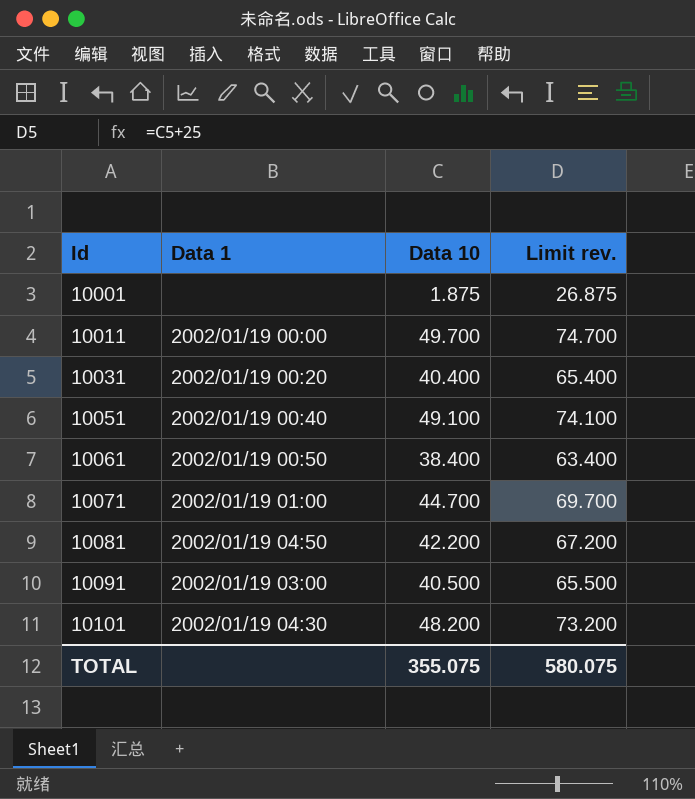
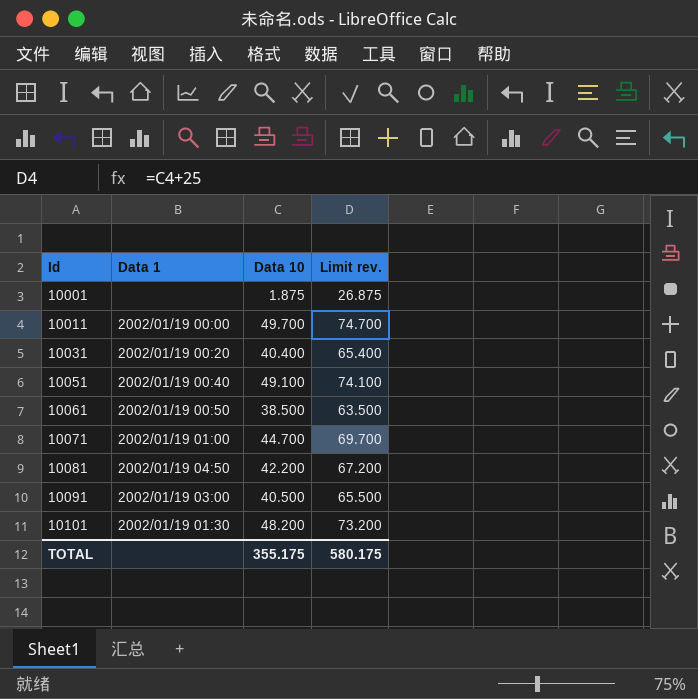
10061 | Data 10: 38.400 -> 38.500
10061 | Limit rev.: 63.400 -> 63.500
10101 | Data 1: 2002/01/19 04:30 -> 2002/01/19 01:30
TOTAL | Data 10: 355.075 -> 355.175
TOTAL | Limit rev.: 580.075 -> 580.175

